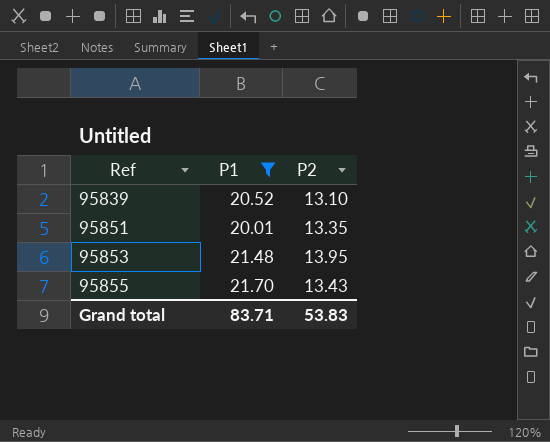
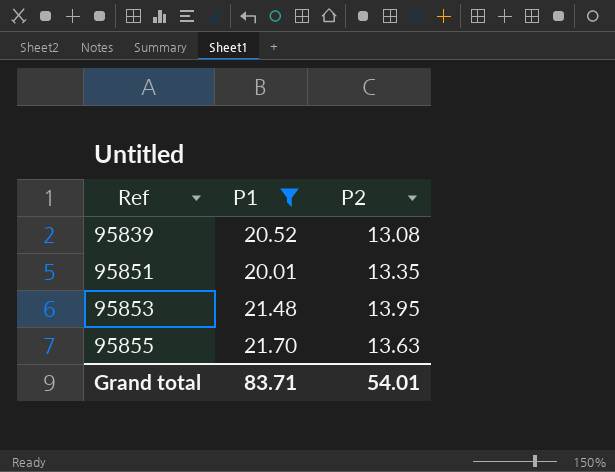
95839 | P2: 13.10 -> 13.08
95855 | P2: 13.43 -> 13.63
Grand total | P2: 53.83 -> 54.01

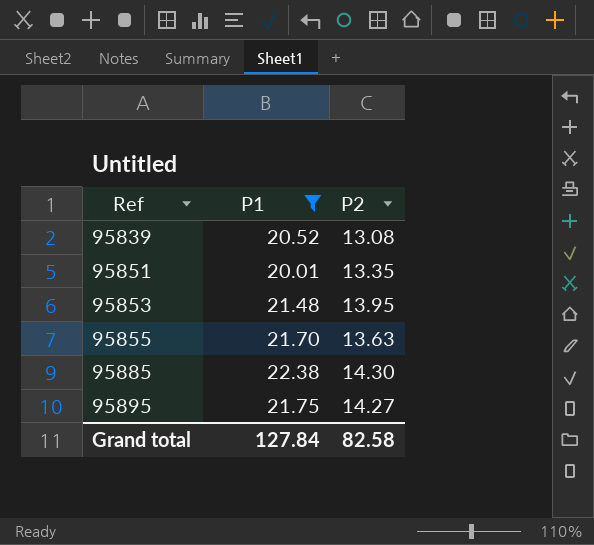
row 95885: none -> 22.38 | 14.30
row 95895: none -> 21.75 | 14.27
Grand total | P1: 83.71 -> 127.84
Grand total | P2: 54.01 -> 82.58

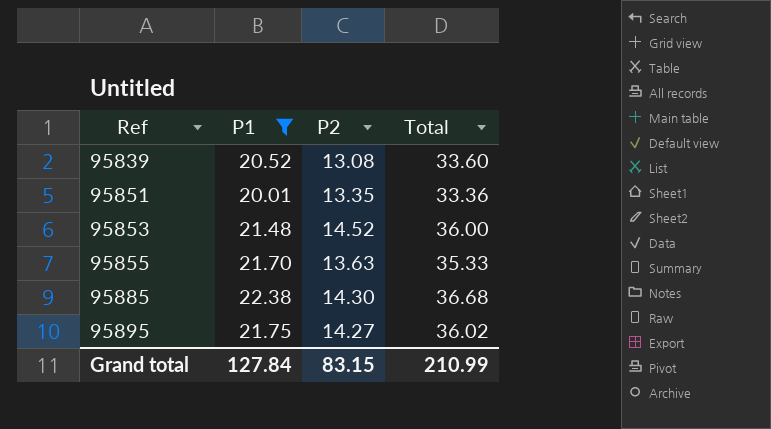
column Total | formula: none -> [P1] + [P2]
95853 | P2: 13.95 -> 14.52
Grand total | P2: 82.58 -> 83.15

